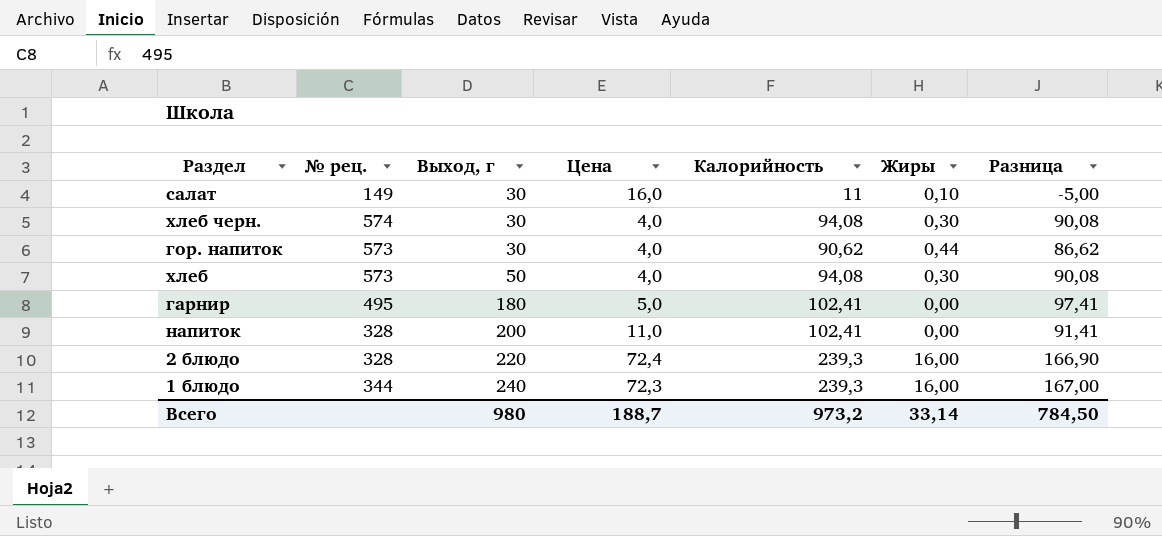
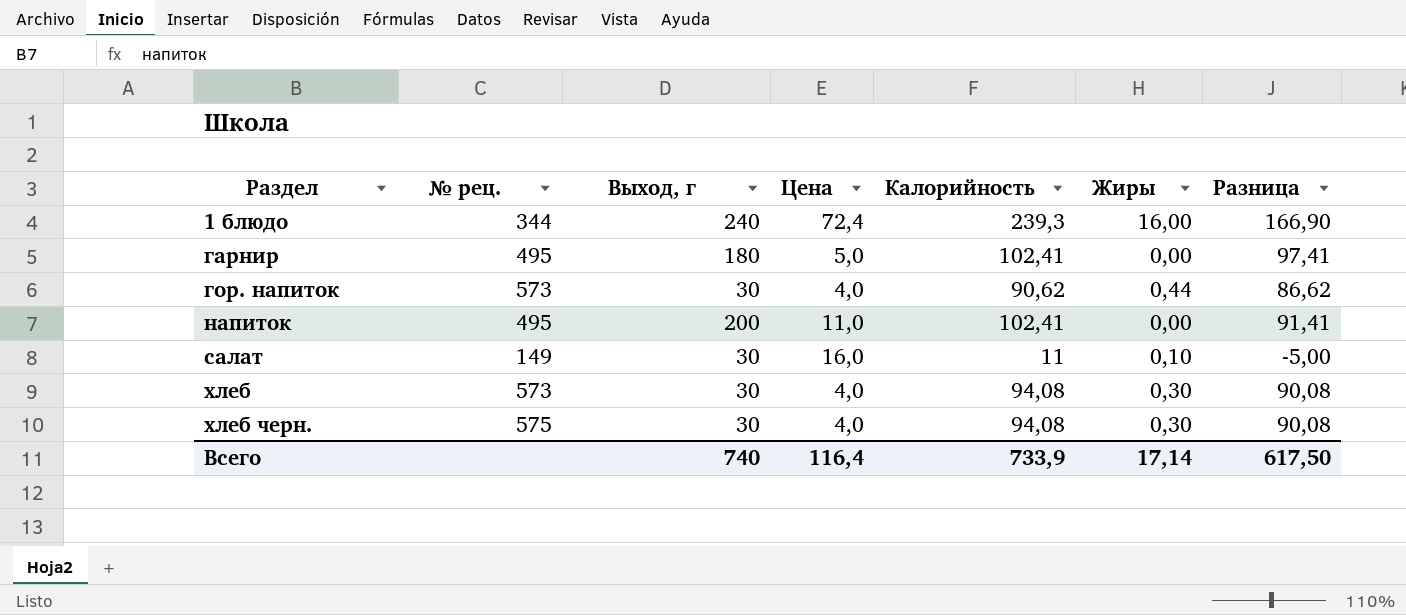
row order: Выход, г ascending -> Раздел ascending
row 2 блюдо: 328 | 220 | 72,4 | 239,3 | 16,00 | 166,90 -> none
1 блюдо | Цена: 72,3 -> 72,4
1 блюдо | Разница: 167,00 -> 166,90
напиток | № рец.: 328 -> 495
хлеб | Выход, г: 50 -> 30
хлеб черн. | № рец.: 574 -> 575
Всего | Выход, г: 980 -> 740
Всего | Цена: 188,7 -> 116,4
Всего | Калорийность: 973,2 -> 733,9
Всего | Жиры: 33,14 -> 17,14
Всего | Разница: 784,50 -> 617,50

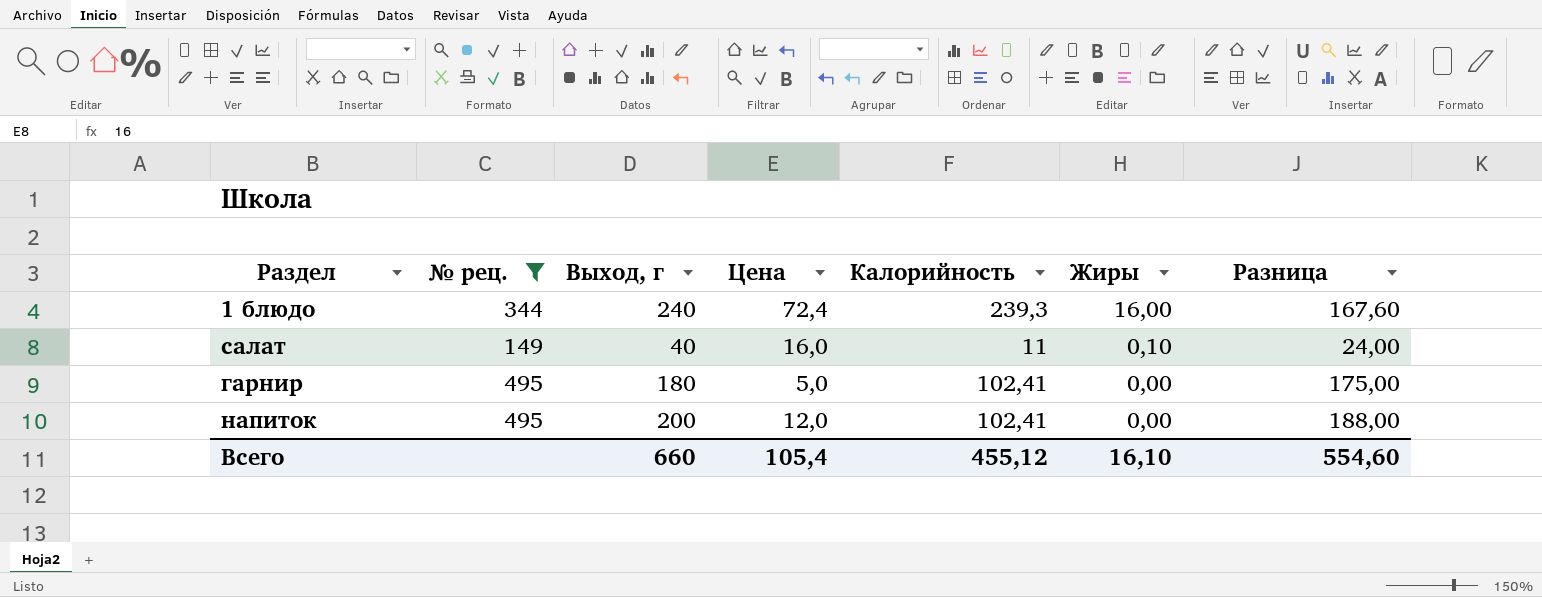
filter: none -> № рец. <= 495
row order: Раздел ascending -> Жиры descending
column Разница | formula: [Калорийность] - [Цена] -> [Выход, г] - [Цена]
салат | Выход, г: 30 -> 40
напиток | Цена: 11,0 -> 12,0
Всего | Выход, г: 740 -> 660
Всего | Цена: 116,4 -> 105,4
Всего | Калорийность: 733,9 -> 455,12
Всего | Жиры: 17,14 -> 16,10
Всего | Разница: 617,50 -> 554,60

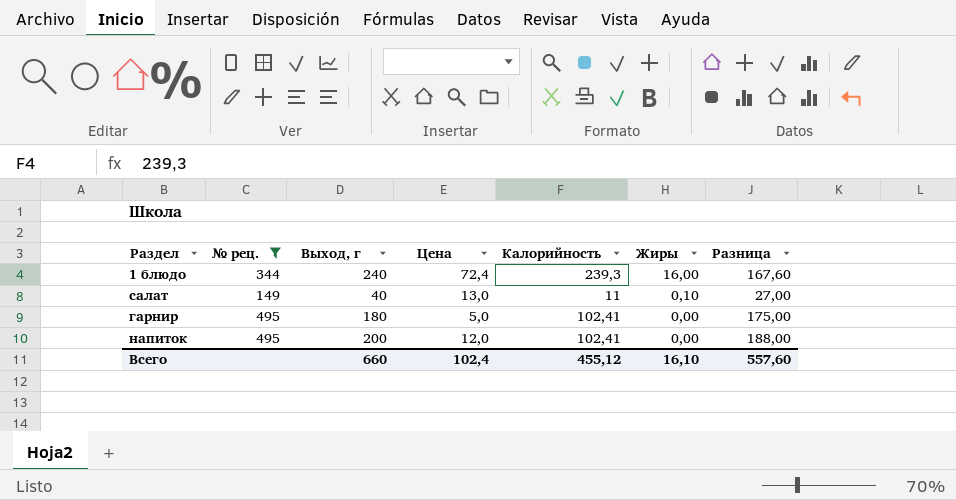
салат | Цена: 16,0 -> 13,0
салат | Разница: 24,00 -> 27,00
Всего | Цена: 105,4 -> 102,4
Всего | Разница: 554,60 -> 557,60

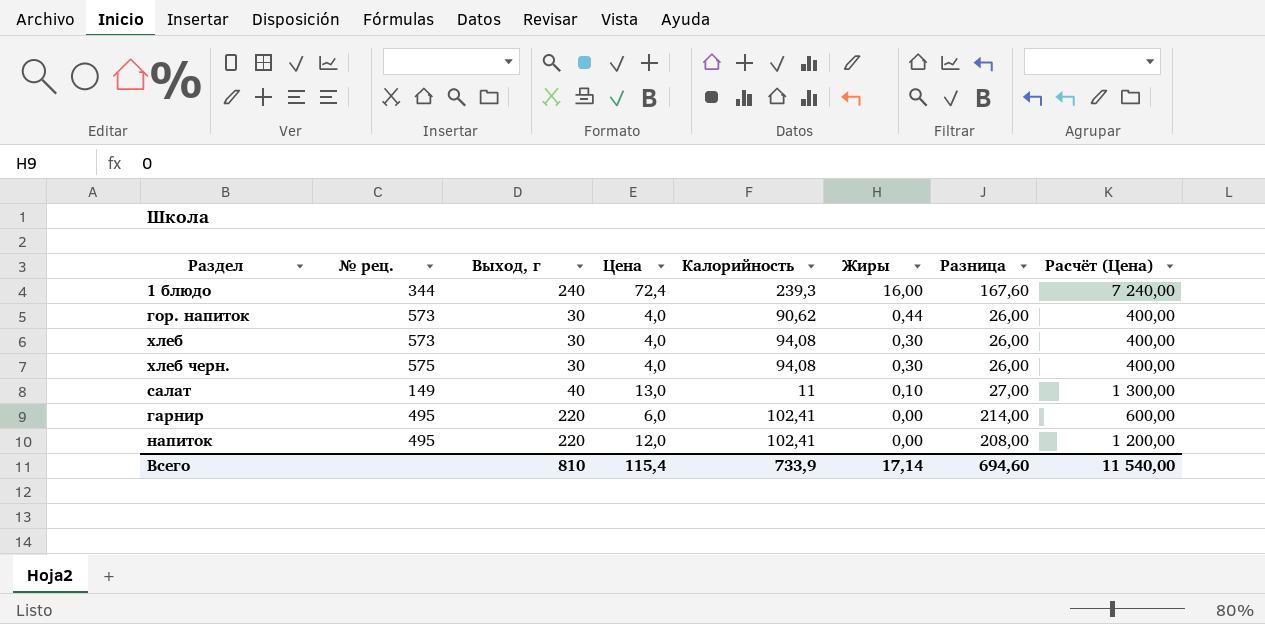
filter: № рец. <= 495 -> none
column Расчёт (Цена) | formula: none -> [Цена] * 100
гарнир | Выход, г: 180 -> 220
гарнир | Цена: 5,0 -> 6,0
гарнир | Разница: 175,00 -> 214,00
напиток | Выход, г: 200 -> 220
напиток | Разница: 188,00 -> 208,00
Всего | Выход, г: 660 -> 810
Всего | Цена: 102,4 -> 115,4
Всего | Калорийность: 455,12 -> 733,9
Всего | Жиры: 16,10 -> 17,14
Всего | Разница: 557,60 -> 694,60

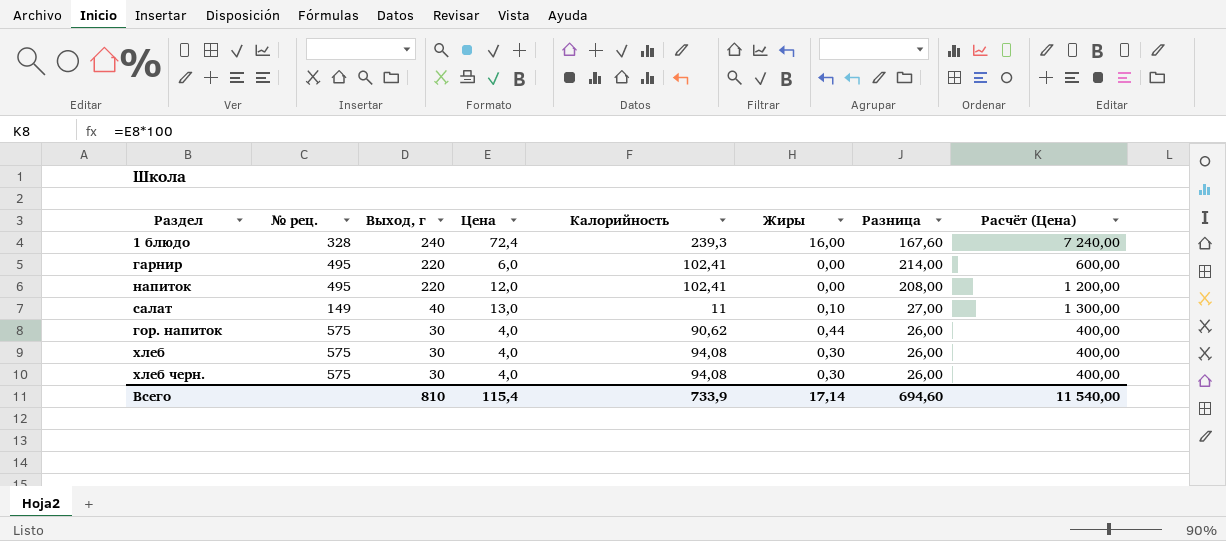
row order: Жиры descending -> Выход, г descending
1 блюдо | № рец.: 344 -> 328
гор. напиток | № рец.: 573 -> 575
хлеб | № рец.: 573 -> 575

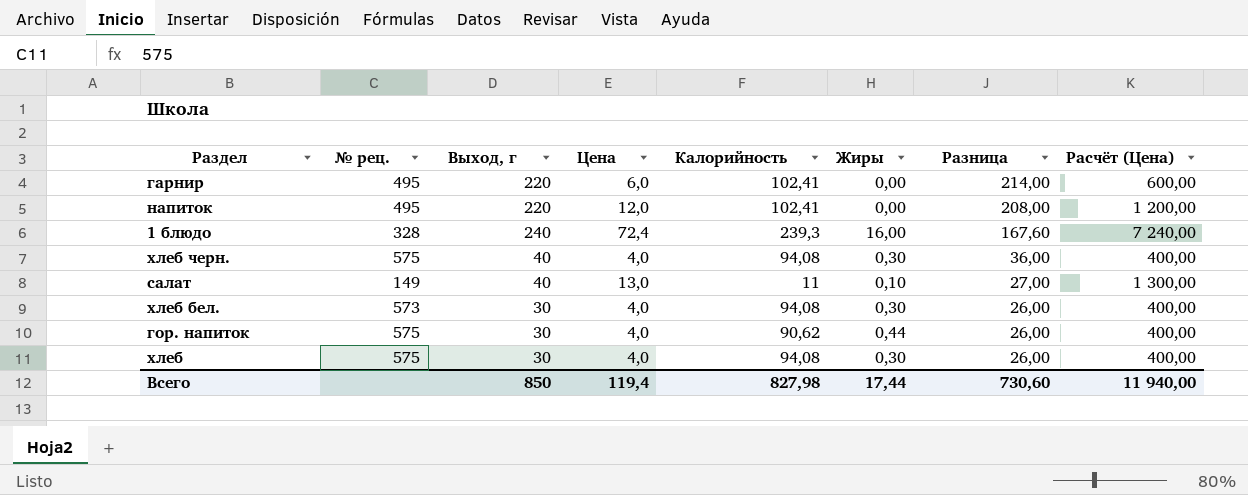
row order: Выход, г descending -> Разница descending
хлеб черн. | Выход, г: 30 -> 40
хлеб черн. | Разница: 26,00 -> 36,00
row хлеб бел.: none -> 573 | 30 | 4,0 | 94,08 | 0,30 | 26,00 | 400,00
Всего | Выход, г: 810 -> 850
Всего | Цена: 115,4 -> 119,4
Всего | Калорийность: 733,9 -> 827,98
Всего | Жиры: 17,14 -> 17,44
Всего | Разница: 694,60 -> 730,60
Всего | Расчёт (Цена): 11 540,00 -> 11 940,00

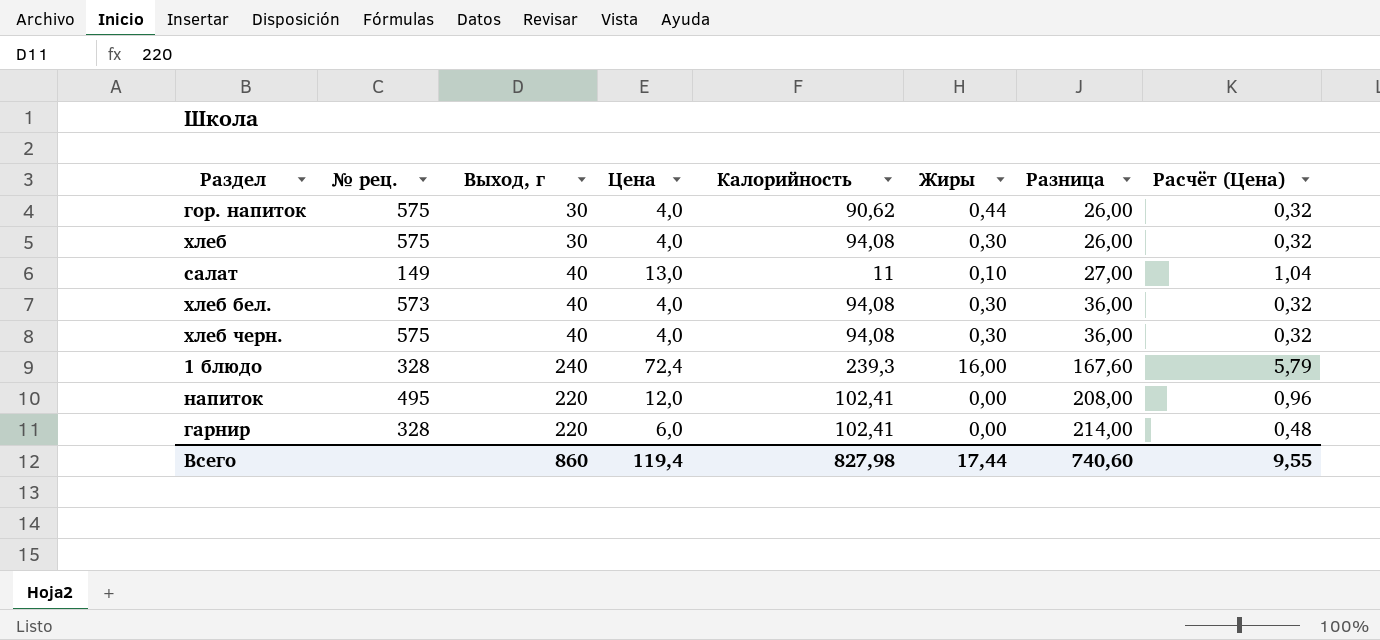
row order: Разница descending -> Разница ascending
column Расчёт (Цена) | formula: [Цена] * 100 -> [Цена] * 0,08
хлеб бел. | Выход, г: 30 -> 40
хлеб бел. | Разница: 26,00 -> 36,00
гарнир | № рец.: 495 -> 328
Всего | Выход, г: 850 -> 860
Всего | Разница: 730,60 -> 740,60
Всего | Расчёт (Цена): 11 940,00 -> 9,55

